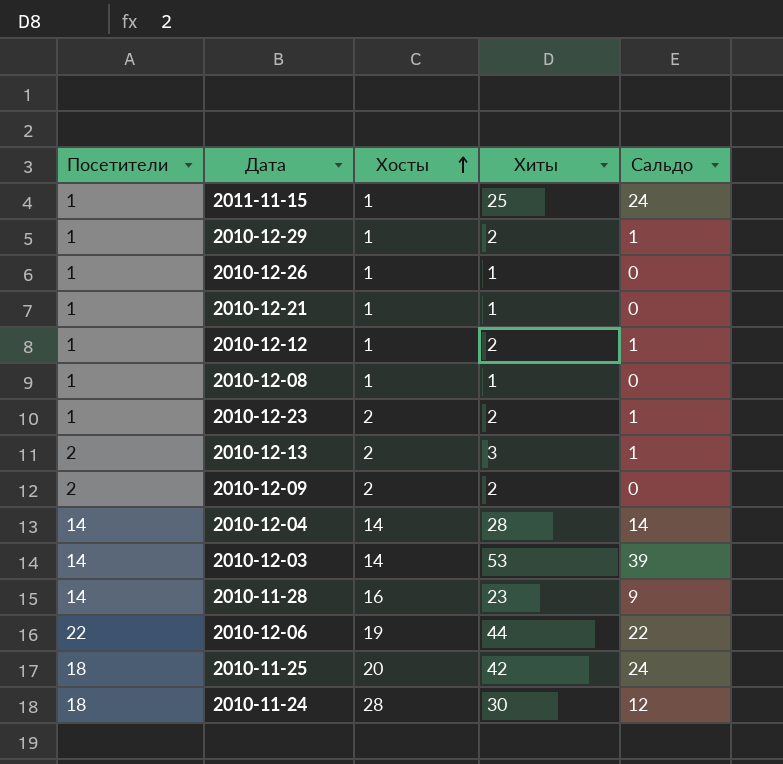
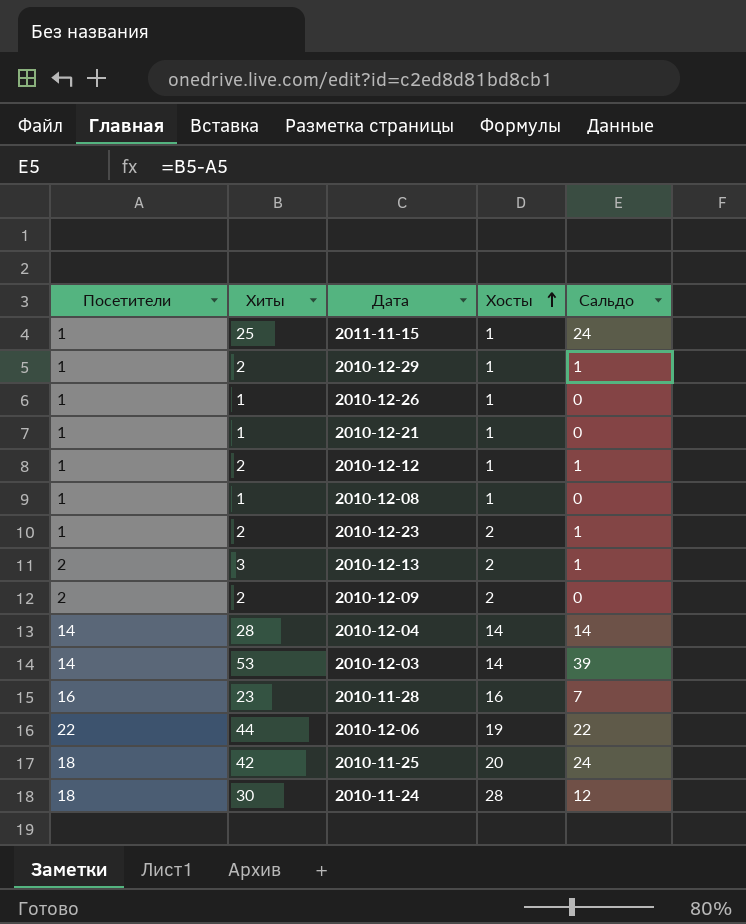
column Хиты | position: 4 -> 2
2010-11-28 | Посетители: 14 -> 16
2010-11-28 | Сальдо: 9 -> 7

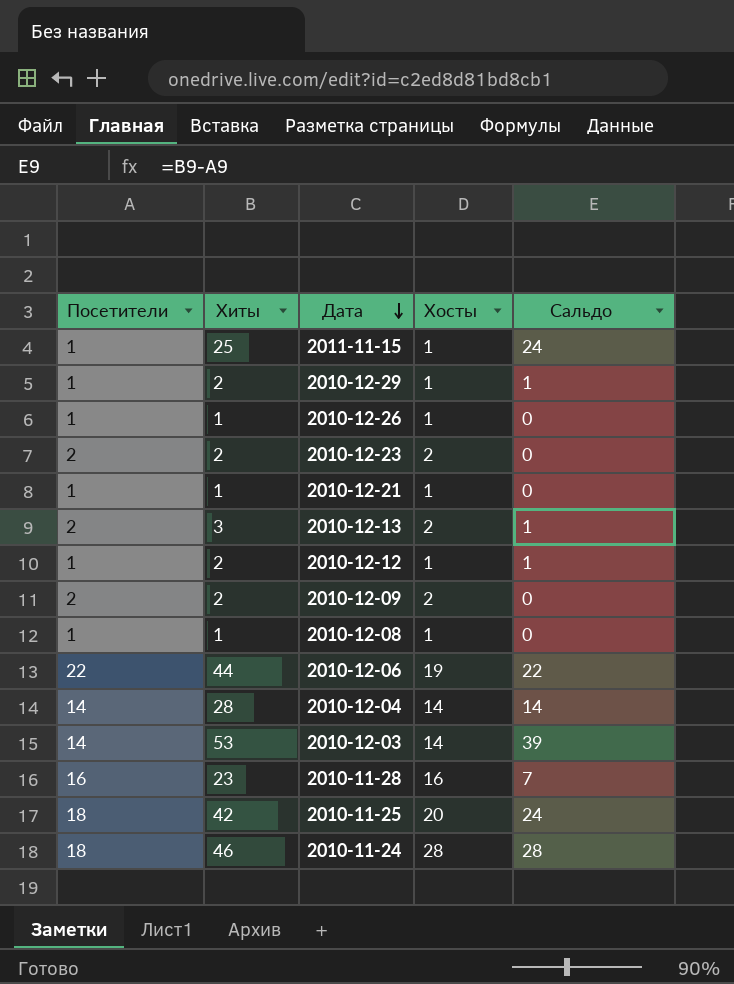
row order: Хосты ascending -> Дата descending
2010-12-23 | Посетители: 1 -> 2
2010-12-23 | Сальдо: 1 -> 0
2010-11-24 | Хиты: 30 -> 46
2010-11-24 | Сальдо: 12 -> 28

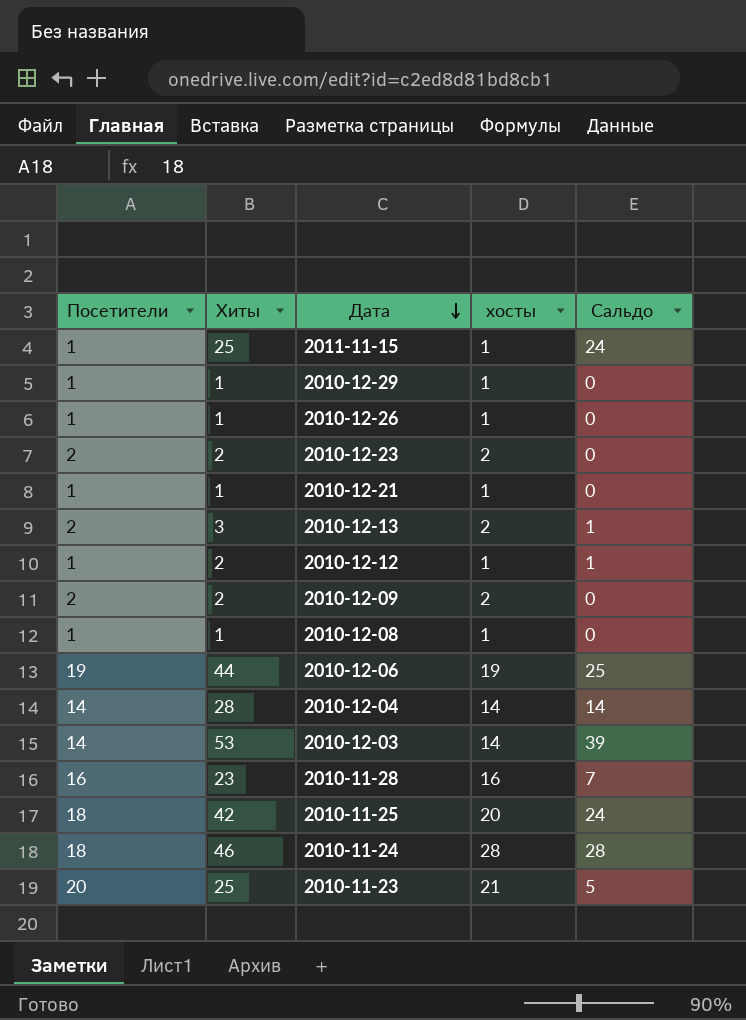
column name: Хосты -> хосты
2010-12-29 | Хиты: 2 -> 1
2010-12-29 | Сальдо: 1 -> 0
2010-12-06 | Посетители: 22 -> 19
2010-12-06 | Сальдо: 22 -> 25
row 2010-11-23: none -> 20 | 25 | 21 | 5

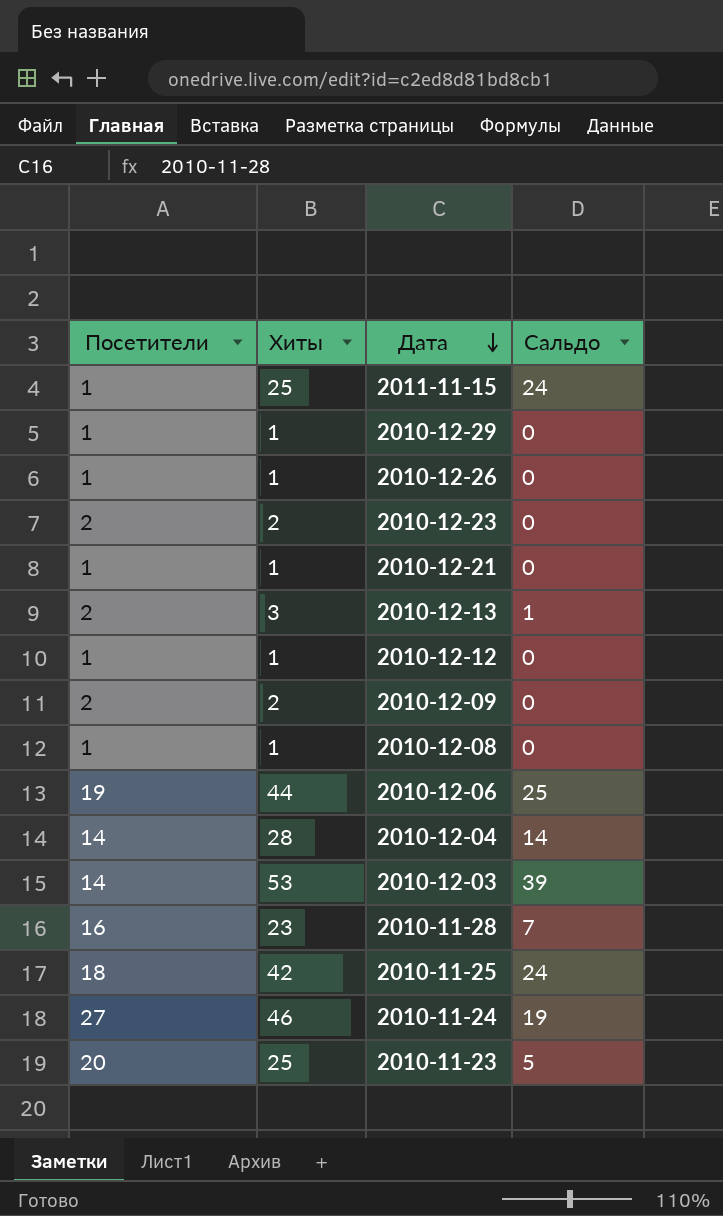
column хосты | position: 4 -> none
2010-12-12 | Хиты: 2 -> 1
2010-12-12 | Сальдо: 1 -> 0
2010-11-24 | Посетители: 18 -> 27
2010-11-24 | Сальдо: 28 -> 19

